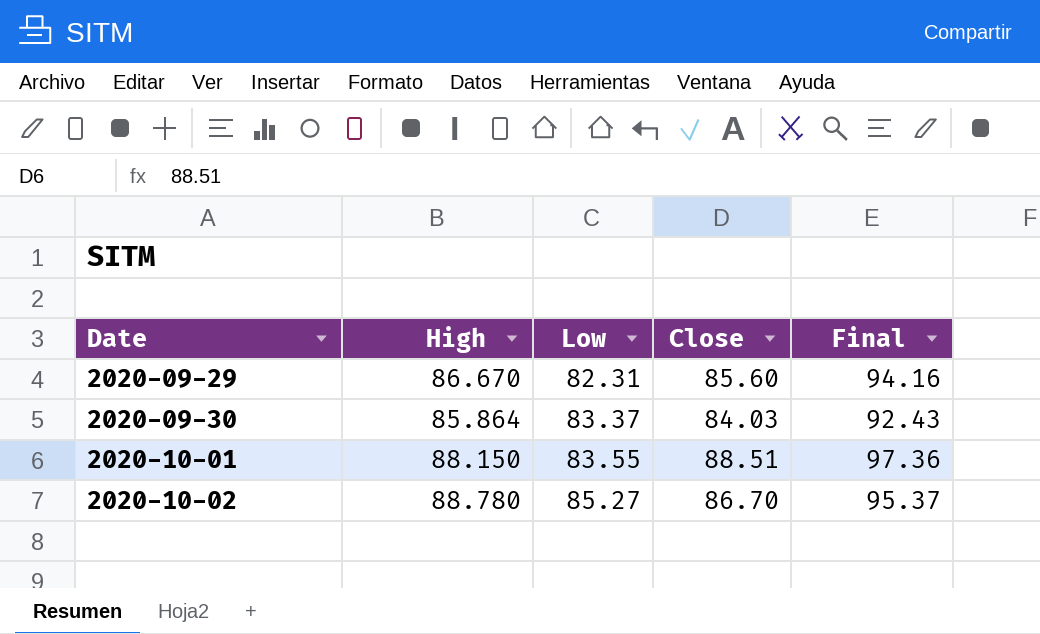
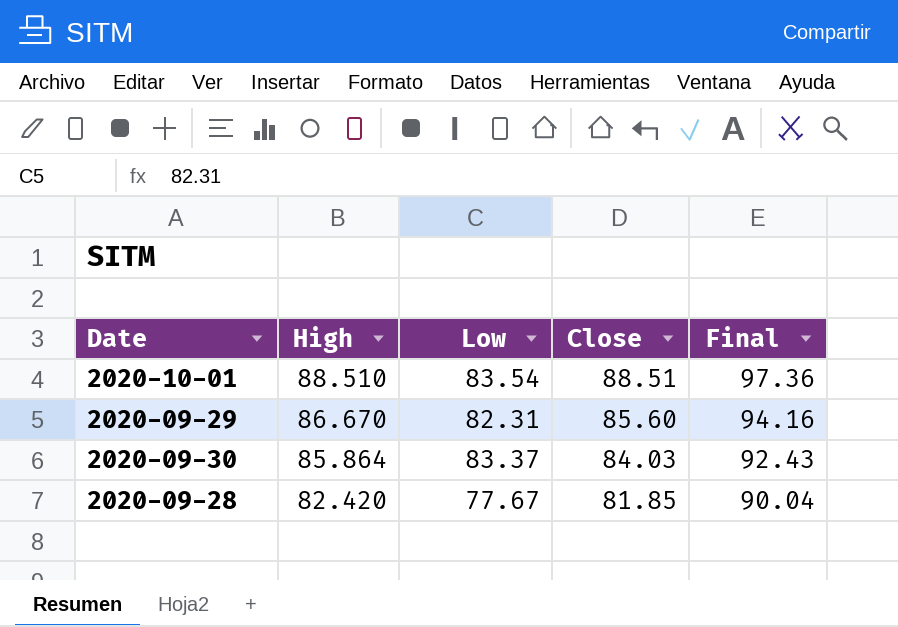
row order: Date ascending -> High descending
row 2020-10-02: 88.780 | 85.27 | 86.70 | 95.37 -> none
2020-10-01 | High: 88.150 -> 88.510
2020-10-01 | Low: 83.55 -> 83.54
row 2020-09-28: none -> 82.420 | 77.67 | 81.85 | 90.04

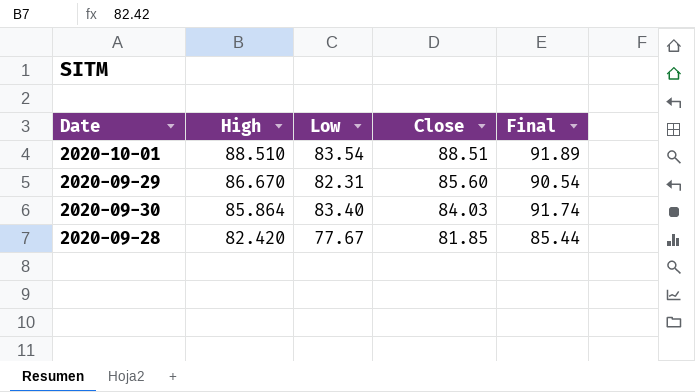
column Final | formula: [Close] * 1.1 -> [Low] * 1.1
2020-09-30 | Low: 83.37 -> 83.40

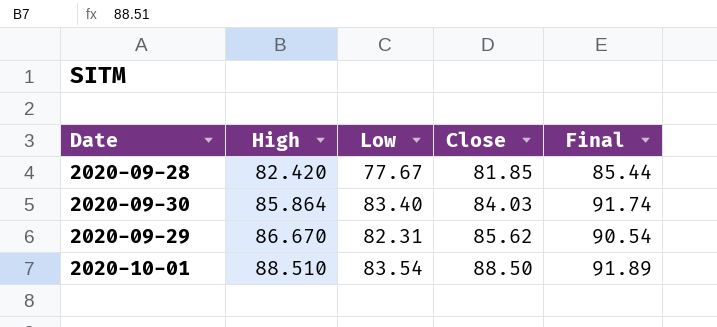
row order: High descending -> High ascending
2020-09-29 | Close: 85.60 -> 85.62
2020-10-01 | Close: 88.51 -> 88.50

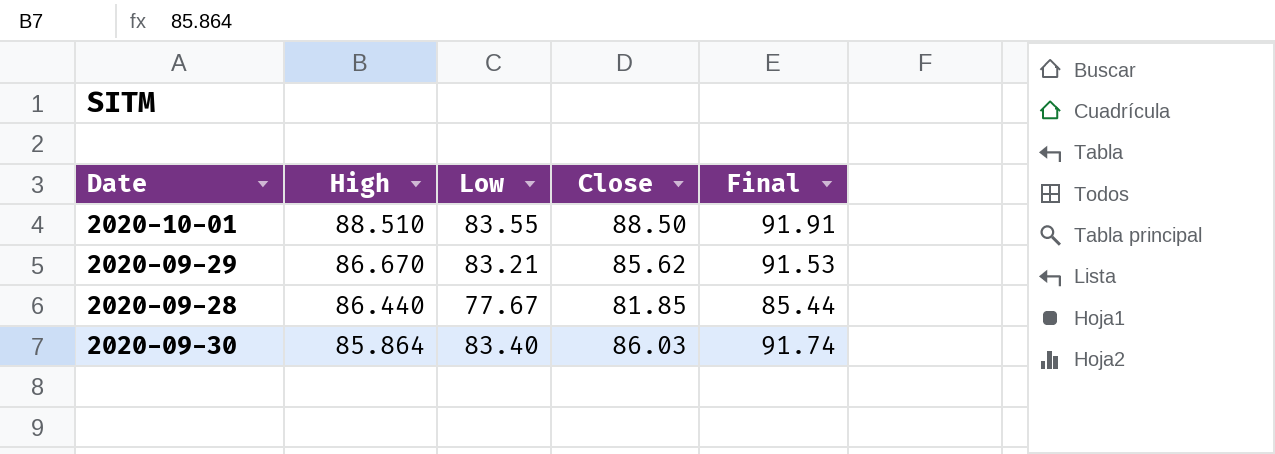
row order: High ascending -> High descending
2020-10-01 | Low: 83.54 -> 83.55
2020-10-01 | Final: 91.89 -> 91.91
2020-09-29 | Low: 82.31 -> 83.21
2020-09-29 | Final: 90.54 -> 91.53
2020-09-28 | High: 82.420 -> 86.440
2020-09-30 | Close: 84.03 -> 86.03

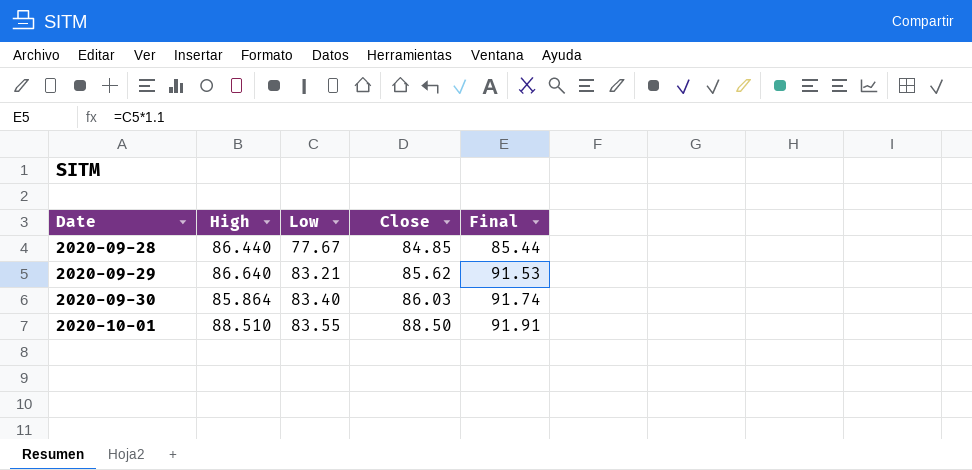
row order: High descending -> Date ascending
2020-09-28 | Close: 81.85 -> 84.85
2020-09-29 | High: 86.670 -> 86.640

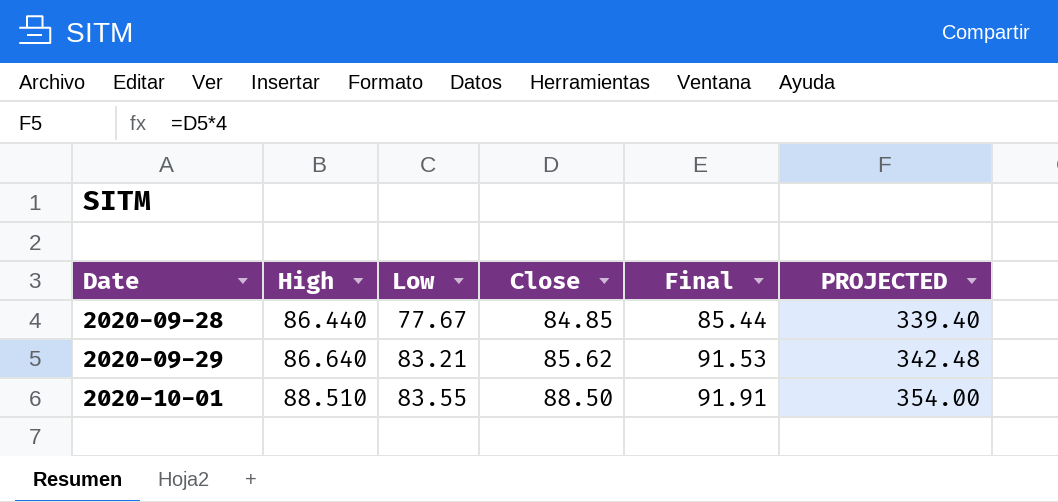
column PROJECTED | formula: none -> [Close] * 4
row 2020-09-30: 85.864 | 83.40 | 86.03 | 91.74 -> none

